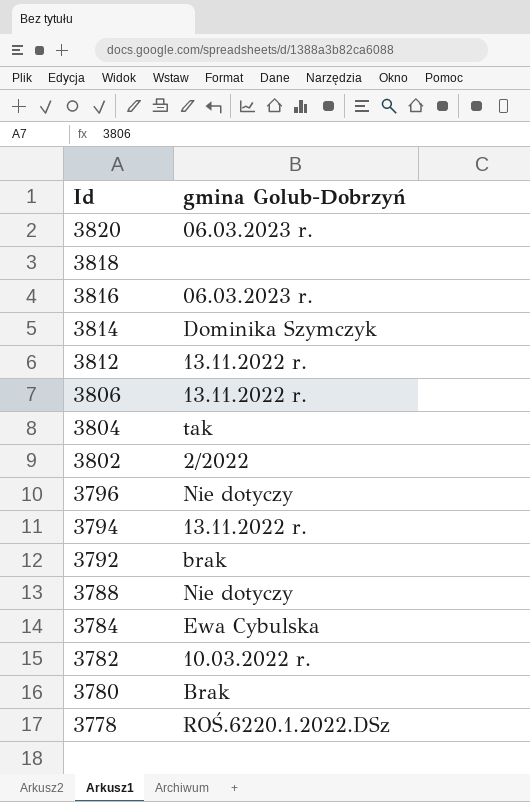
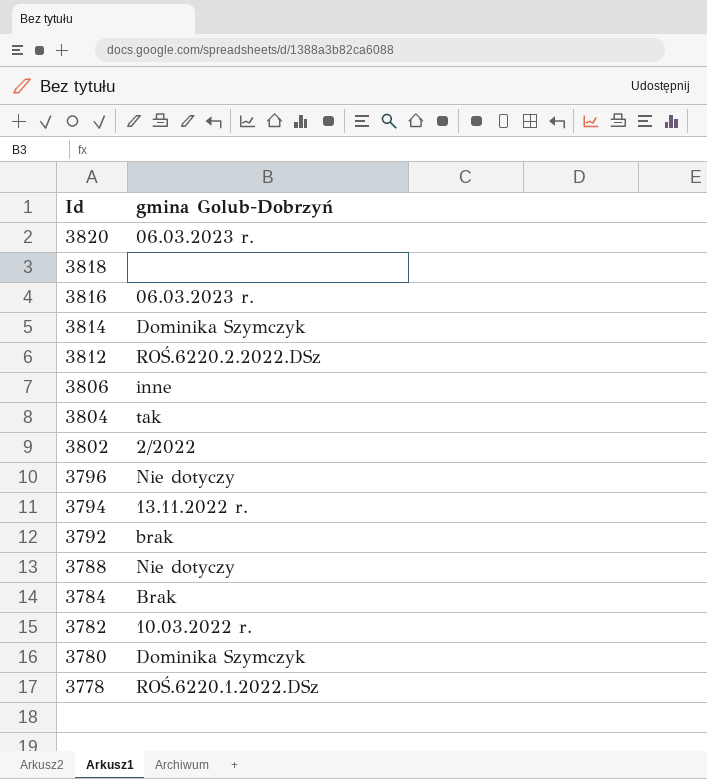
3812 | gmina Golub-Dobrzyń: 13.11.2022 r. -> ROŚ.6220.2.2022.DSz
3806 | gmina Golub-Dobrzyń: 13.11.2022 r. -> inne
3784 | gmina Golub-Dobrzyń: Ewa Cybulska -> Brak
3780 | gmina Golub-Dobrzyń: Brak -> Dominika Szymczyk

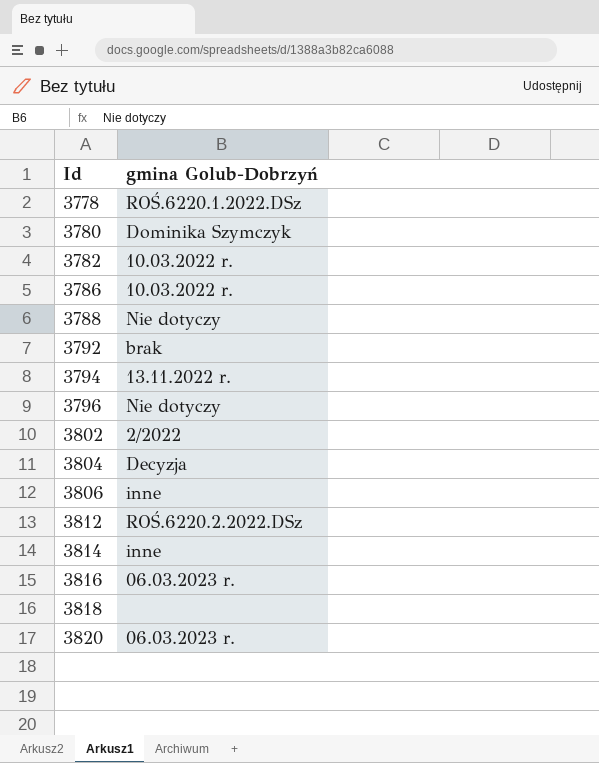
row order: Id descending -> Id ascending
row 3784: Brak -> none
row 3786: none -> 10.03.2022 r.
3804 | gmina Golub-Dobrzyń: tak -> Decyzja
3814 | gmina Golub-Dobrzyń: Dominika Szymczyk -> inne

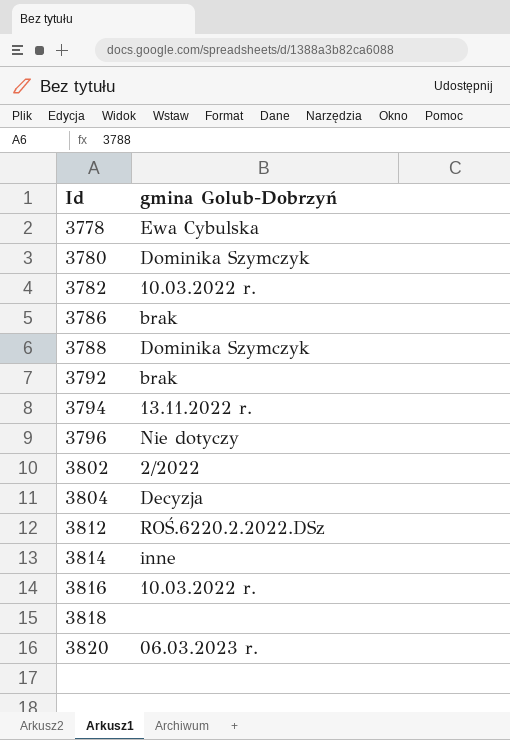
row 3806: inne -> none
3778 | gmina Golub-Dobrzyń: ROŚ.6220.1.2022.DSz -> Ewa Cybulska
3786 | gmina Golub-Dobrzyń: 10.03.2022 r. -> brak
3788 | gmina Golub-Dobrzyń: Nie dotyczy -> Dominika Szymczyk
3816 | gmina Golub-Dobrzyń: 06.03.2023 r. -> 10.03.2022 r.

